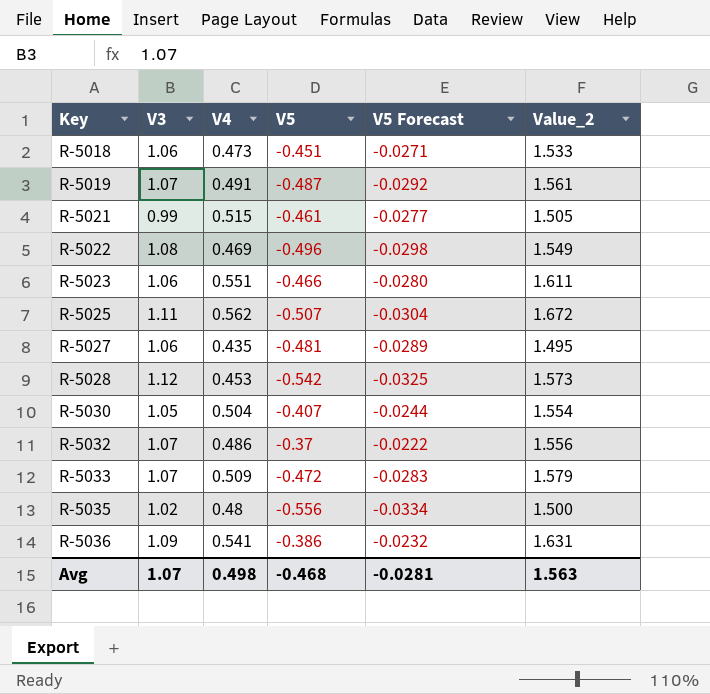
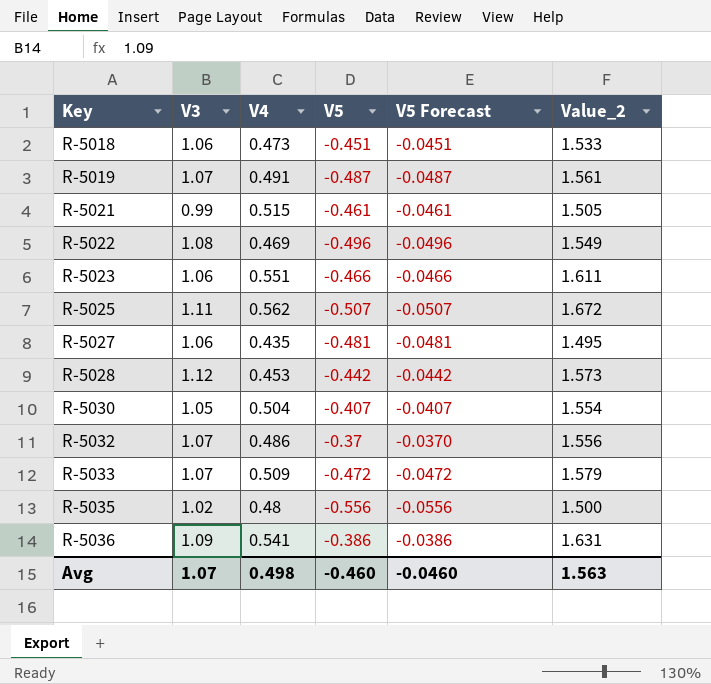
column V5 Forecast | formula: [V5] * 0.06 -> [V5] * 0.1
R-5028 | V5: -0.542 -> -0.442
Avg | V5: -0.468 -> -0.460
Avg | V5 Forecast: -0.0281 -> -0.0460

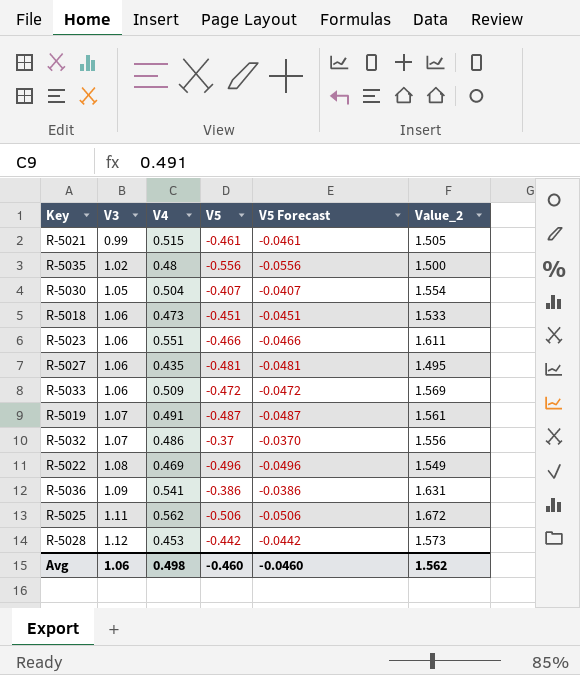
row order: Key ascending -> V3 ascending
R-5033 | V3: 1.07 -> 1.06
R-5033 | Value_2: 1.579 -> 1.569
R-5025 | V5: -0.507 -> -0.506
R-5025 | V5 Forecast: -0.0507 -> -0.0506
Avg | V3: 1.07 -> 1.06
Avg | Value_2: 1.563 -> 1.562

